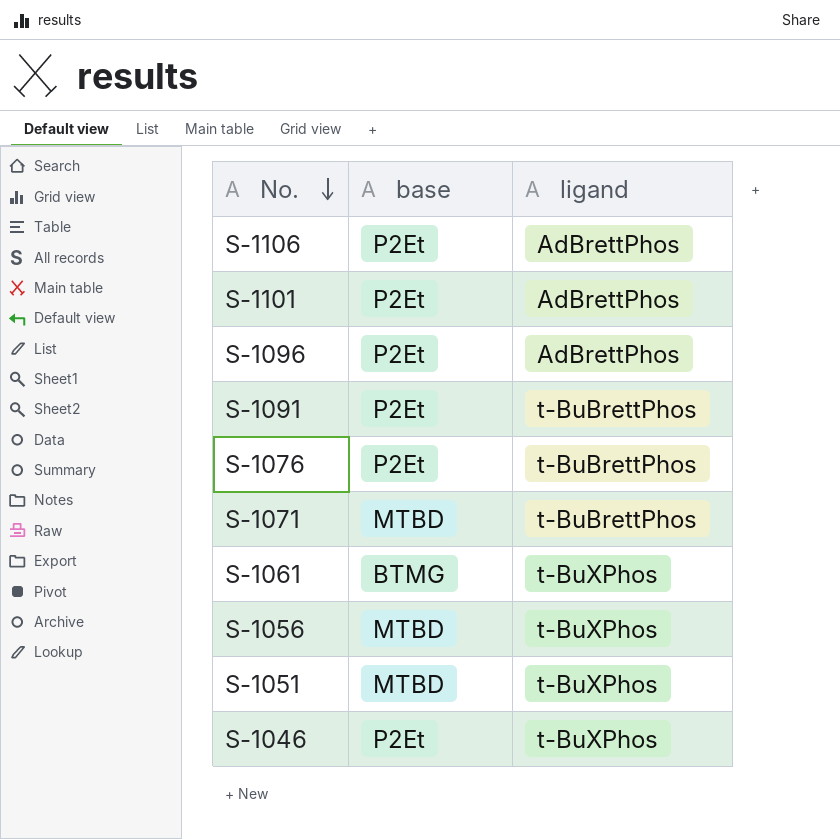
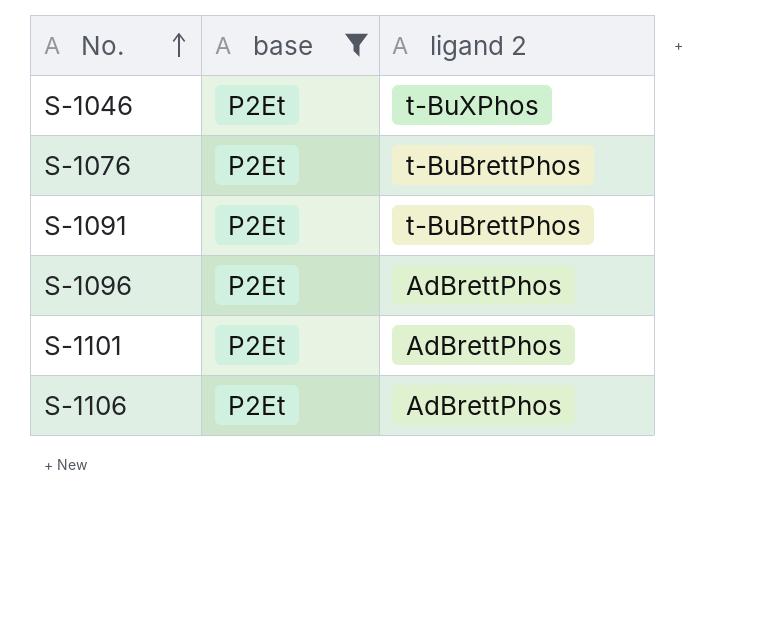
filter: none -> base = P2Et
row order: No. descending -> No. ascending
column name: ligand -> ligand 2

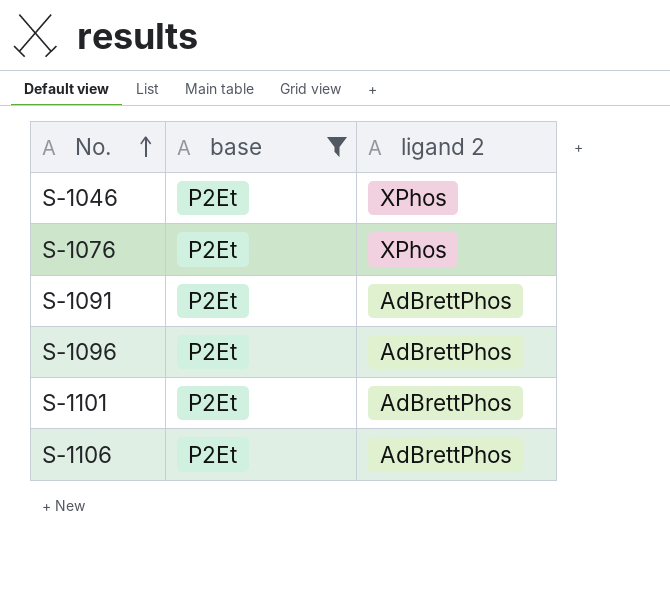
S-1046 | ligand 2: t-BuXPhos -> XPhos
S-1076 | ligand 2: t-BuBrettPhos -> XPhos
S-1091 | ligand 2: t-BuBrettPhos -> AdBrettPhos

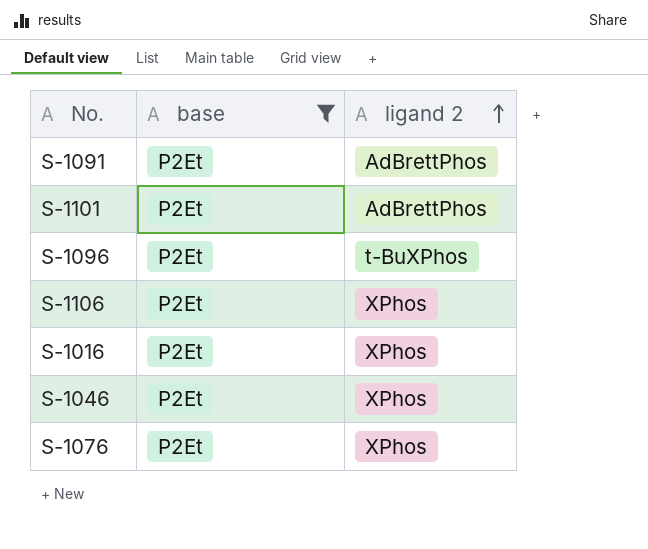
row order: No. ascending -> ligand 2 ascending
S-1096 | ligand 2: AdBrettPhos -> t-BuXPhos
S-1106 | ligand 2: AdBrettPhos -> XPhos
row S-1016: none -> P2Et | XPhos

